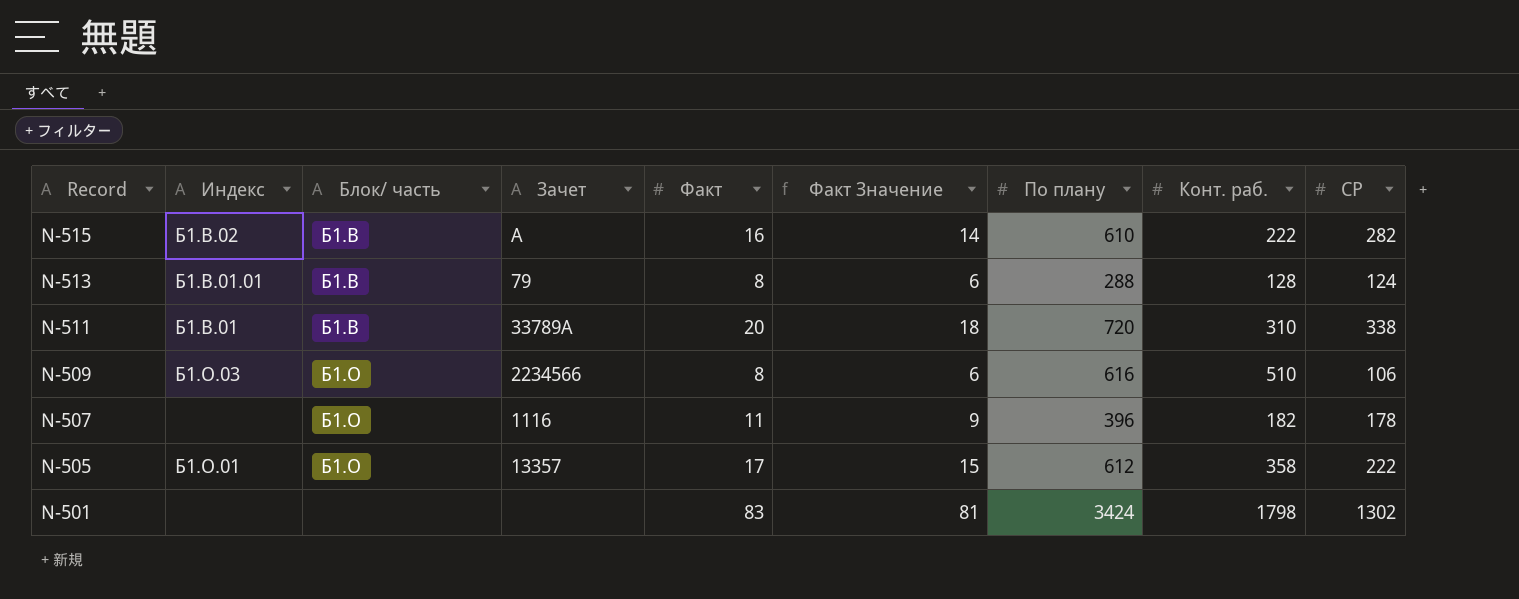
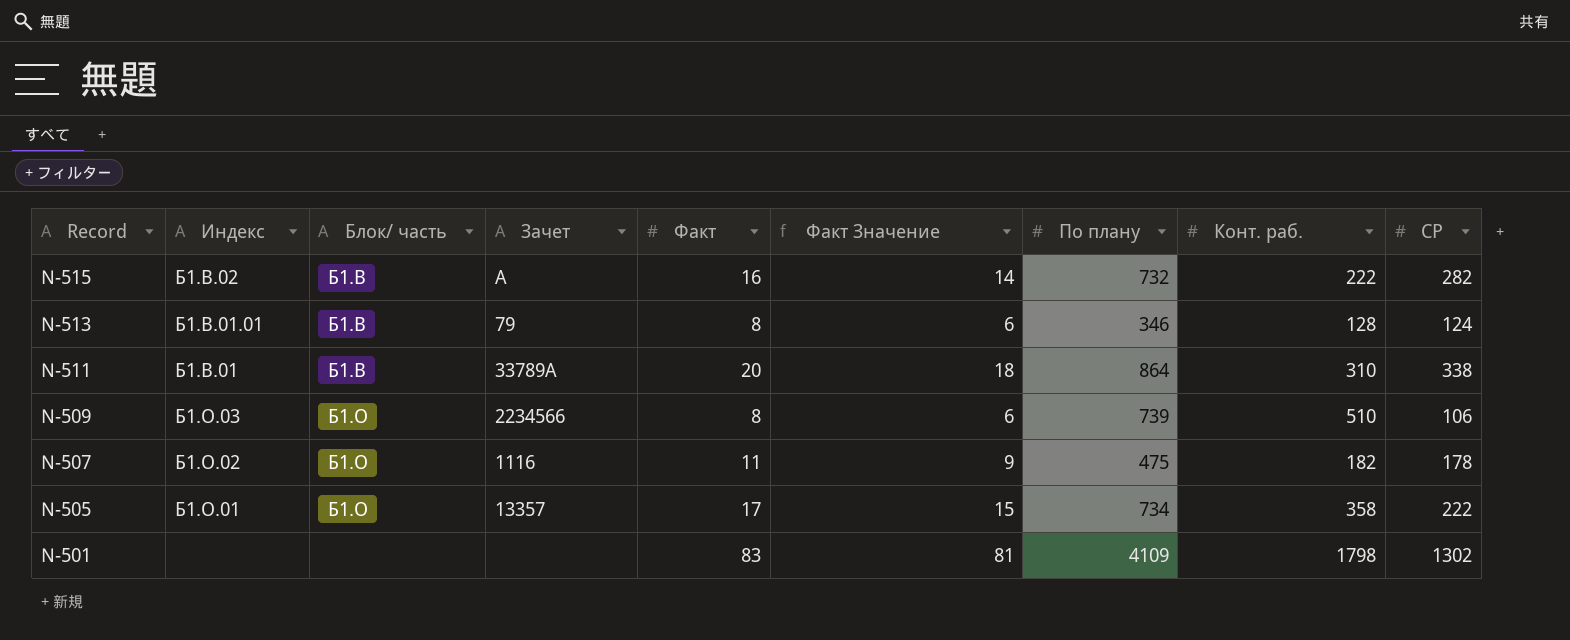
N-515 | По плану: 610 -> 732
N-513 | По плану: 288 -> 346
N-511 | По плану: 720 -> 864
N-509 | По плану: 616 -> 739
N-507 | Индекс: none -> Б1.О.02
N-507 | По плану: 396 -> 475
N-505 | По плану: 612 -> 734
N-501 | По плану: 3424 -> 4109

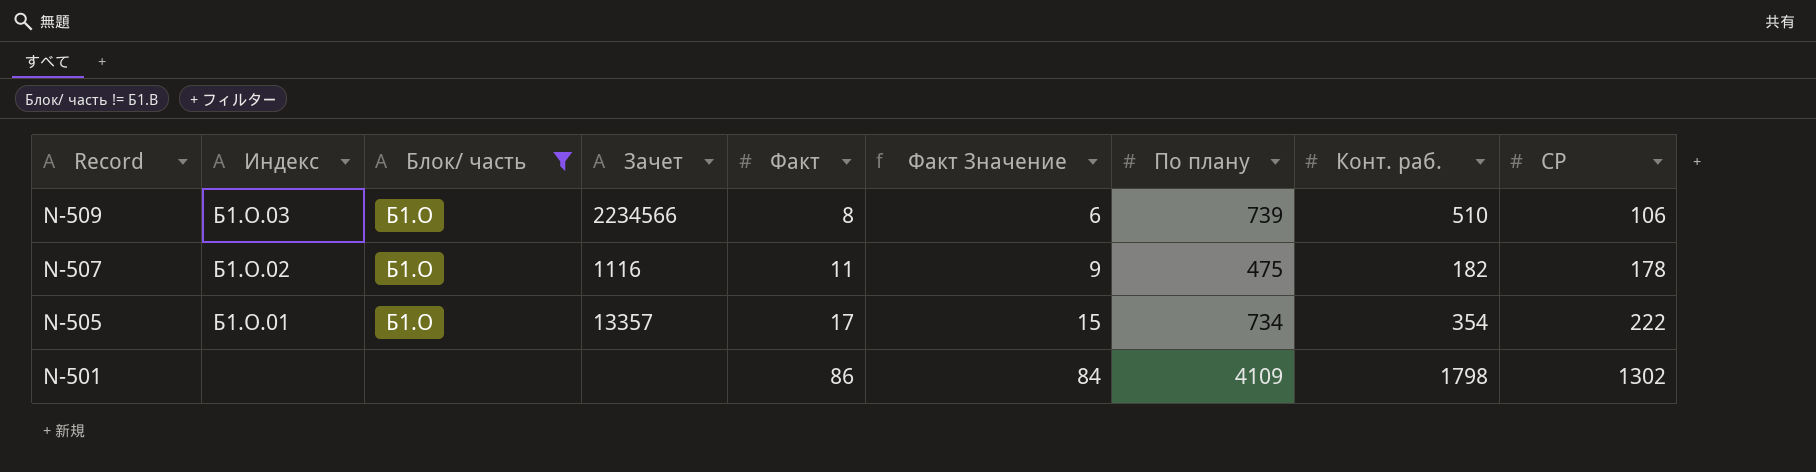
filter: none -> Блок/ часть != Б1.В
N-505 | Конт. раб.: 358 -> 354
N-501 | Факт: 83 -> 86
N-501 | Факт Значение: 81 -> 84

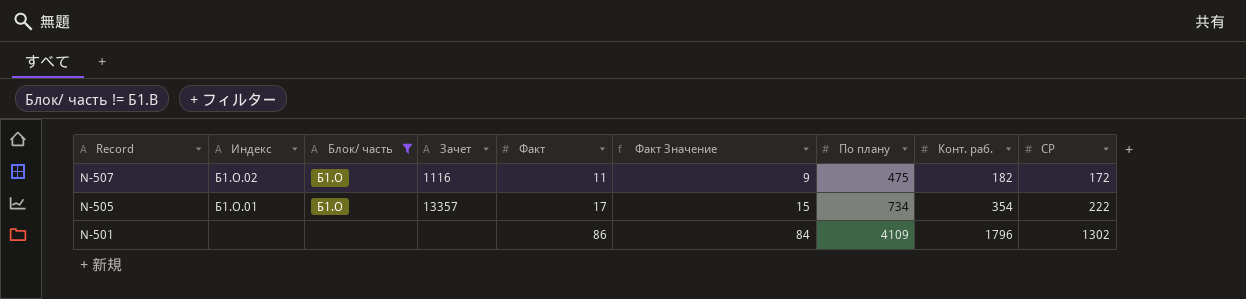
row N-509: Б1.О.03 | Б1.О | 2234566 | 8 | 6 | 739 | 510 | 106 -> none
N-507 | СР: 178 -> 172
N-501 | Конт. раб.: 1798 -> 1796

